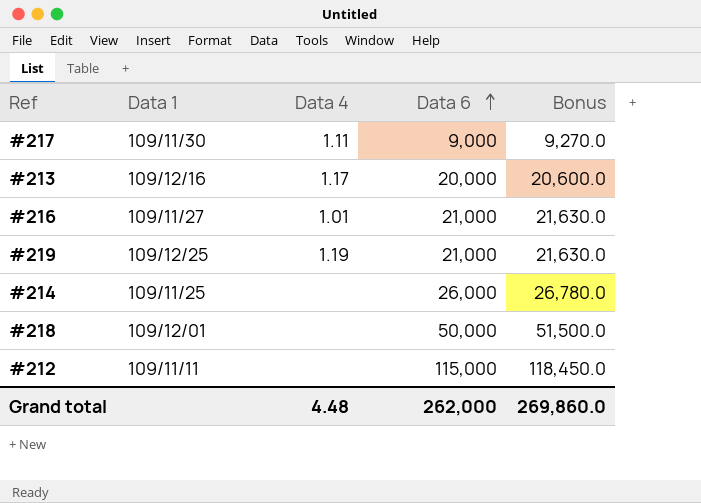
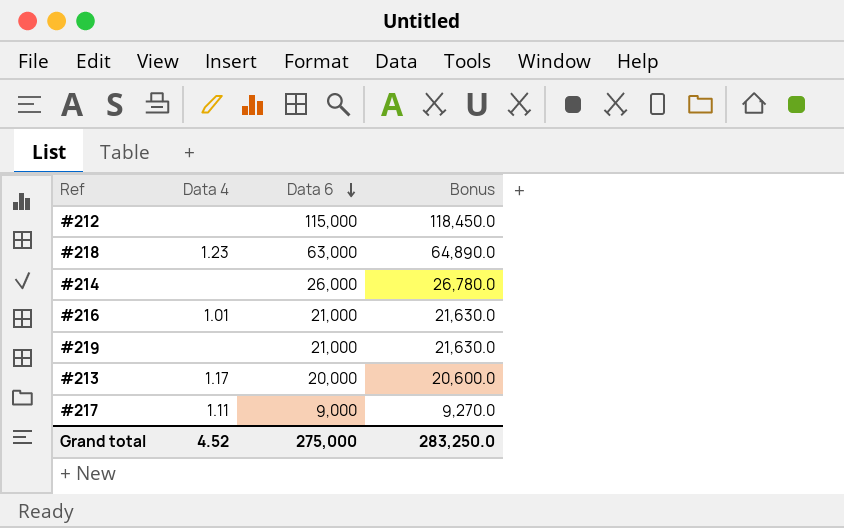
row order: Data 6 ascending -> Data 6 descending
column Data 1 | position: 2 -> none
#218 | Data 4: none -> 1.23
#218 | Data 6: 50,000 -> 63,000
#218 | Bonus: 51,500.0 -> 64,890.0
#219 | Data 4: 1.19 -> none
Grand total | Data 4: 4.48 -> 4.52
Grand total | Data 6: 262,000 -> 275,000
Grand total | Bonus: 269,860.0 -> 283,250.0

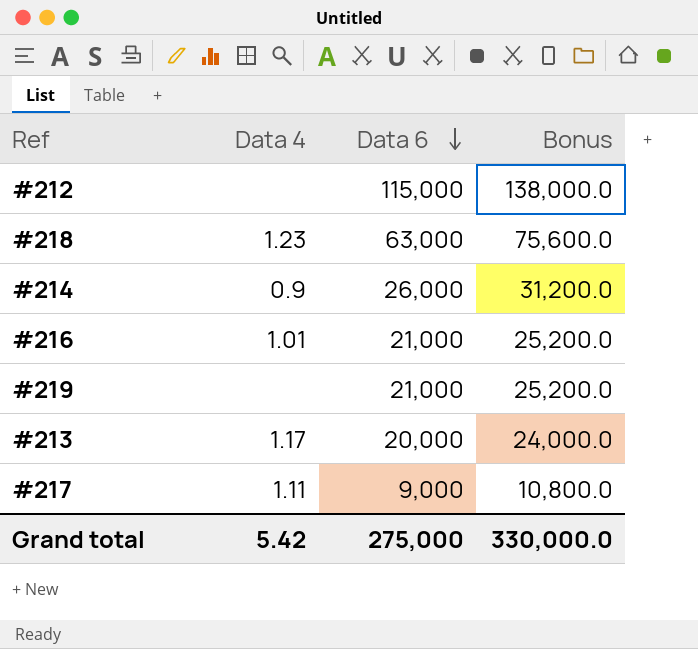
column Bonus | formula: [Data 6] * 1.03 -> [Data 6] * 1.2
#214 | Data 4: none -> 0.9
Grand total | Data 4: 4.52 -> 5.42
Grand total | Bonus: 283,250.0 -> 330,000.0

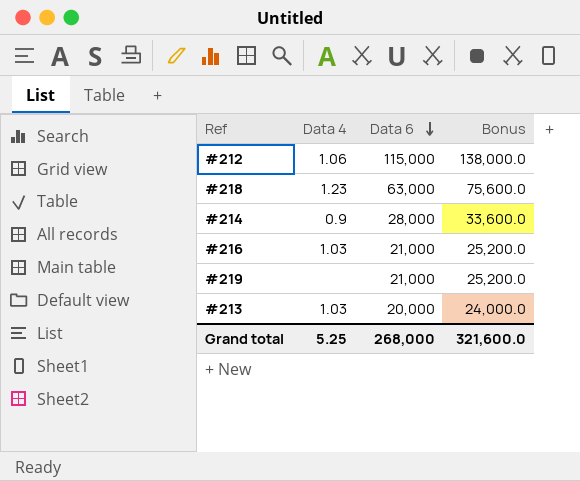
row #217: 1.11 | 9,000 | 10,800.0 -> none
#212 | Data 4: none -> 1.06
#214 | Data 6: 26,000 -> 28,000
#214 | Bonus: 31,200.0 -> 33,600.0
#216 | Data 4: 1.01 -> 1.03
#213 | Data 4: 1.17 -> 1.03
Grand total | Data 4: 5.42 -> 5.25
Grand total | Data 6: 275,000 -> 268,000
Grand total | Bonus: 330,000.0 -> 321,600.0

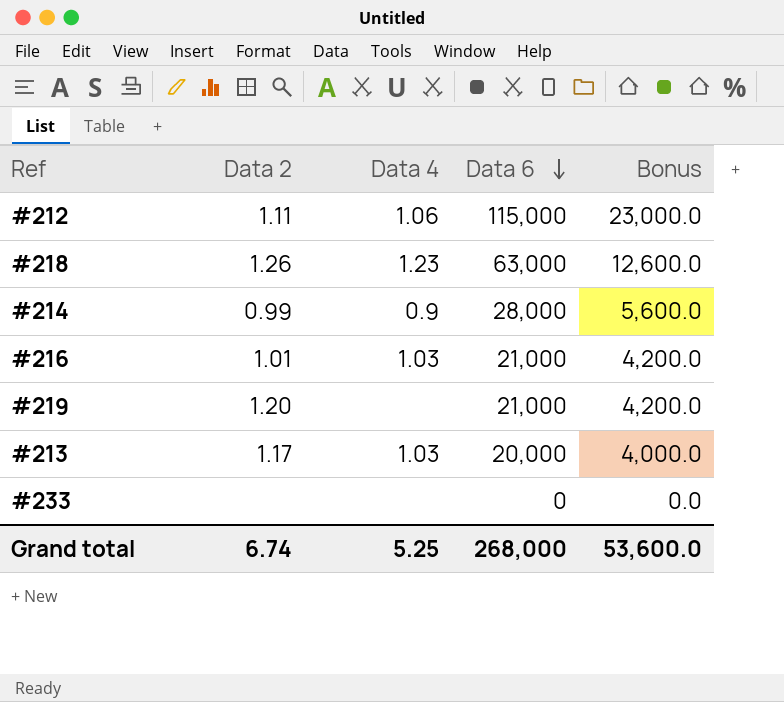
column Data 2 | position: none -> 2
column Bonus | formula: [Data 6] * 1.2 -> [Data 6] * 0.2
row #233: none -> none | none | 0 | 0.0
Grand total | Bonus: 321,600.0 -> 53,600.0

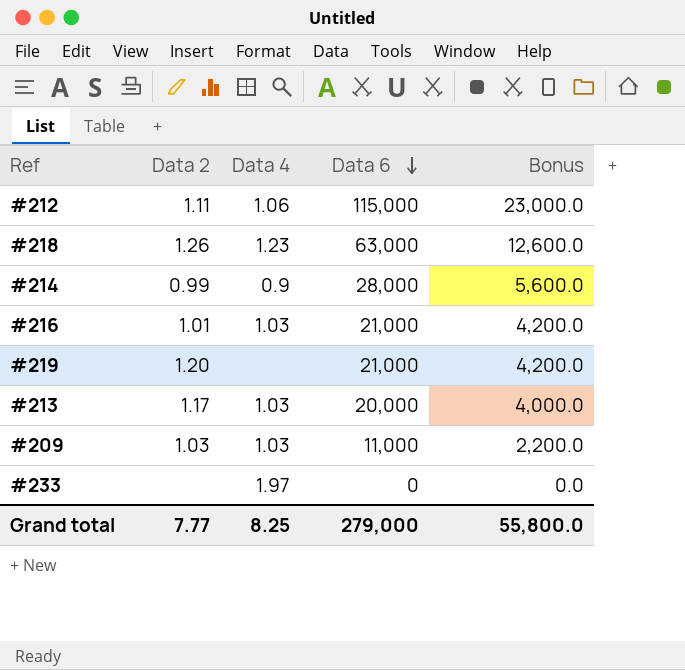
row #209: none -> 1.03 | 1.03 | 11,000 | 2,200.0
#233 | Data 4: none -> 1.97
Grand total | Data 2: 6.74 -> 7.77
Grand total | Data 4: 5.25 -> 8.25
Grand total | Data 6: 268,000 -> 279,000
Grand total | Bonus: 53,600.0 -> 55,800.0

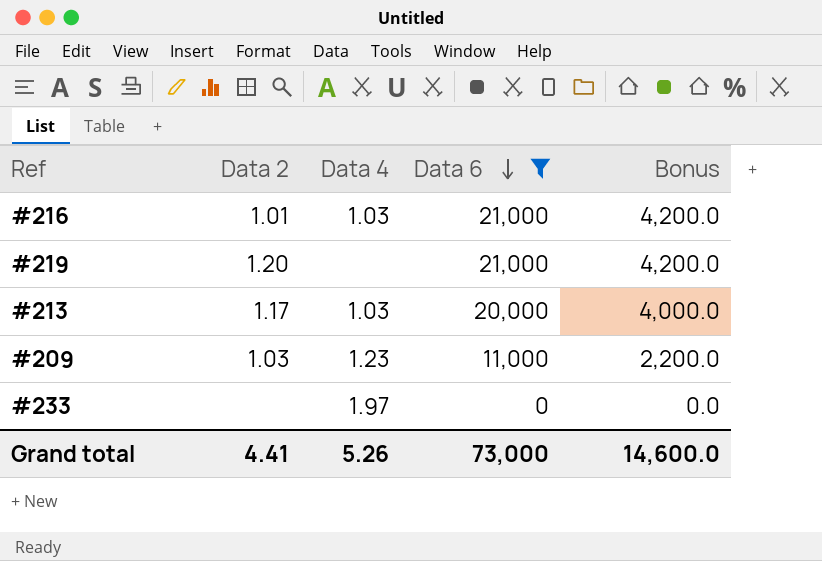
filter: none -> Data 6 <= 21,000
#209 | Data 4: 1.03 -> 1.23
Grand total | Data 2: 7.77 -> 4.41
Grand total | Data 4: 8.25 -> 5.26
Grand total | Data 6: 279,000 -> 73,000
Grand total | Bonus: 55,800.0 -> 14,600.0

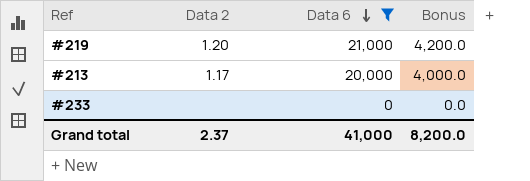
column Data 4 | position: 3 -> none
row #216: 1.01 | 1.03 | 21,000 | 4,200.0 -> none
row #209: 1.03 | 1.23 | 11,000 | 2,200.0 -> none
Grand total | Data 2: 4.41 -> 2.37
Grand total | Data 6: 73,000 -> 41,000
Grand total | Bonus: 14,600.0 -> 8,200.0

